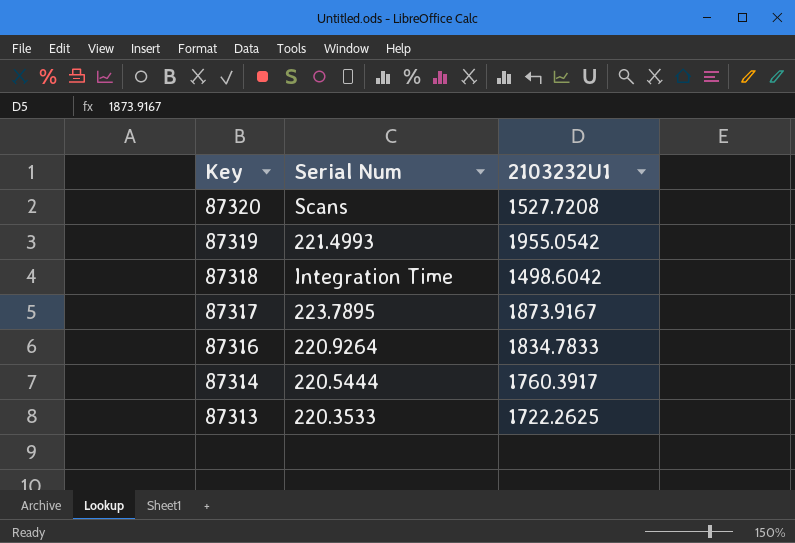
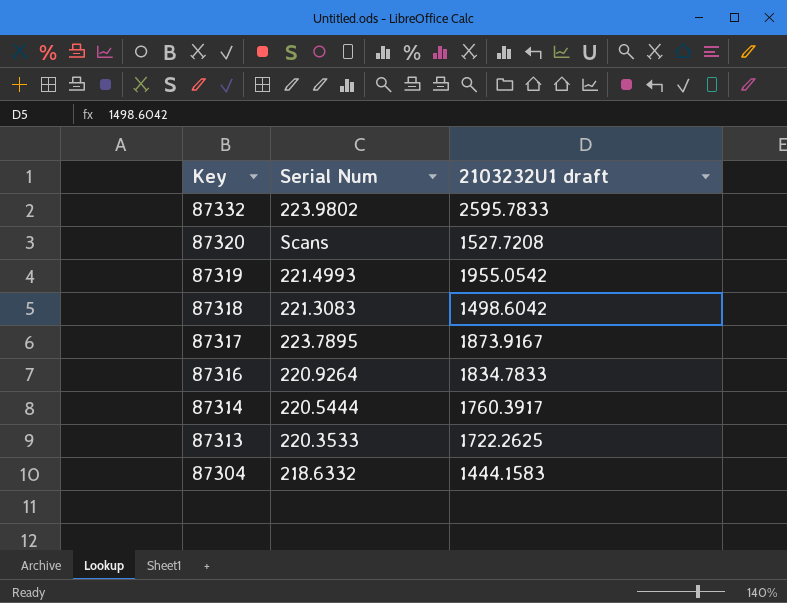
column name: 2103232U1 -> 2103232U1 draft
row 87332: none -> 223.9802 | 2595.7833
87318 | Serial Num: Integration Time -> 221.3083
row 87304: none -> 218.6332 | 1444.1583

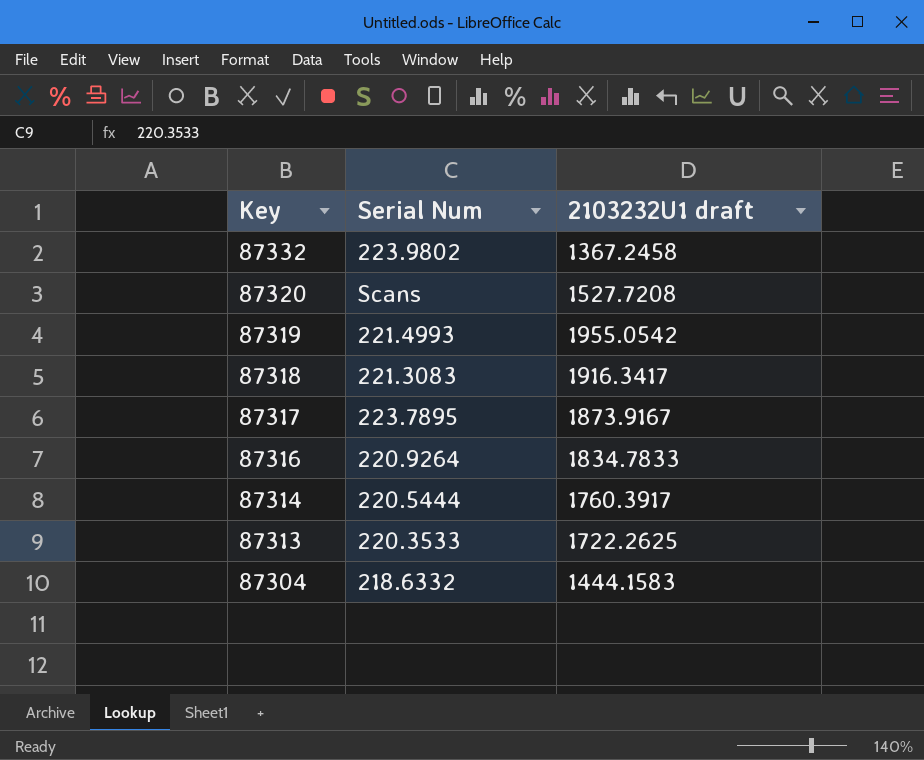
87332 | 2103232U1 draft: 2595.7833 -> 1367.2458
87318 | 2103232U1 draft: 1498.6042 -> 1916.3417

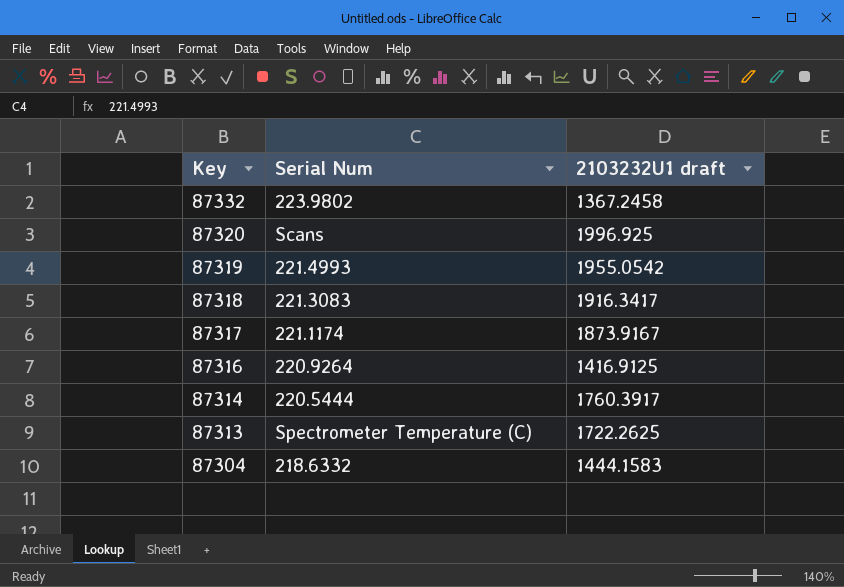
87320 | 2103232U1 draft: 1527.7208 -> 1996.925
87317 | Serial Num: 223.7895 -> 221.1174
87316 | 2103232U1 draft: 1834.7833 -> 1416.9125
87313 | Serial Num: 220.3533 -> Spectrometer Temperature (C)

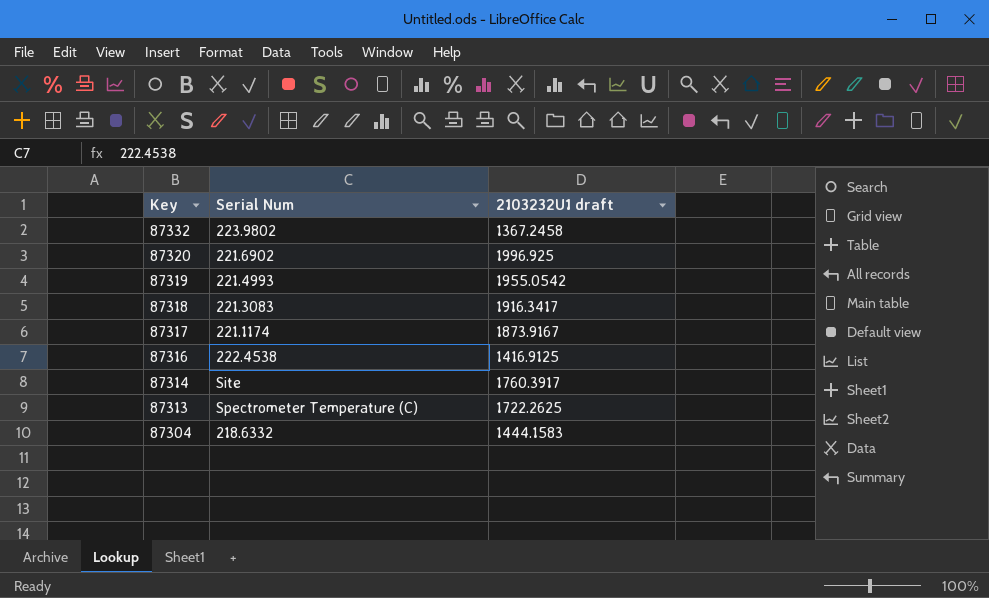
87320 | Serial Num: Scans -> 221.6902
87316 | Serial Num: 220.9264 -> 222.4538
87314 | Serial Num: 220.5444 -> Site

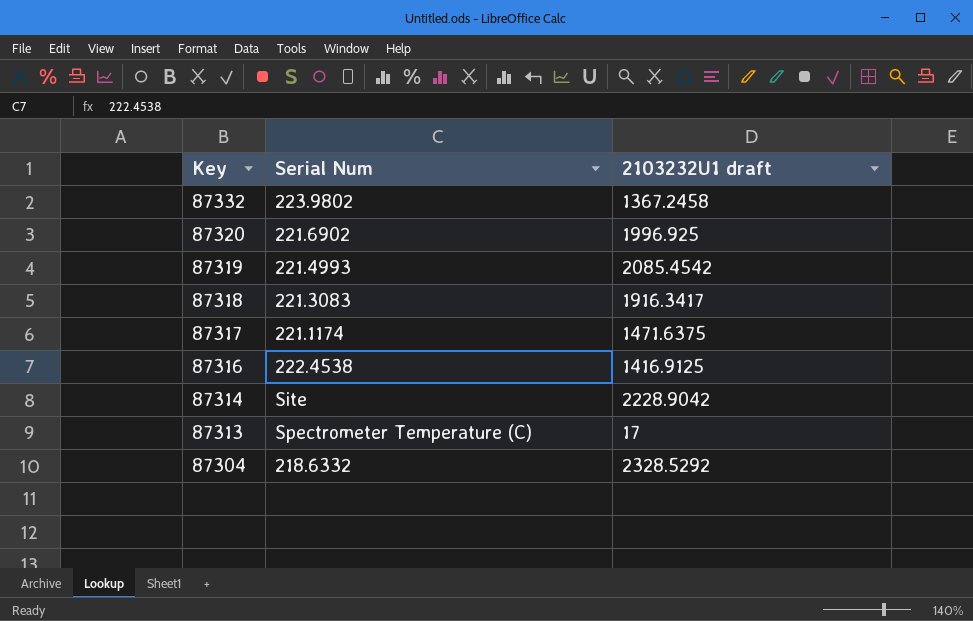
87319 | 2103232U1 draft: 1955.0542 -> 2085.4542
87317 | 2103232U1 draft: 1873.9167 -> 1471.6375
87314 | 2103232U1 draft: 1760.3917 -> 2228.9042
87313 | 2103232U1 draft: 1722.2625 -> 17
87304 | 2103232U1 draft: 1444.1583 -> 2328.5292

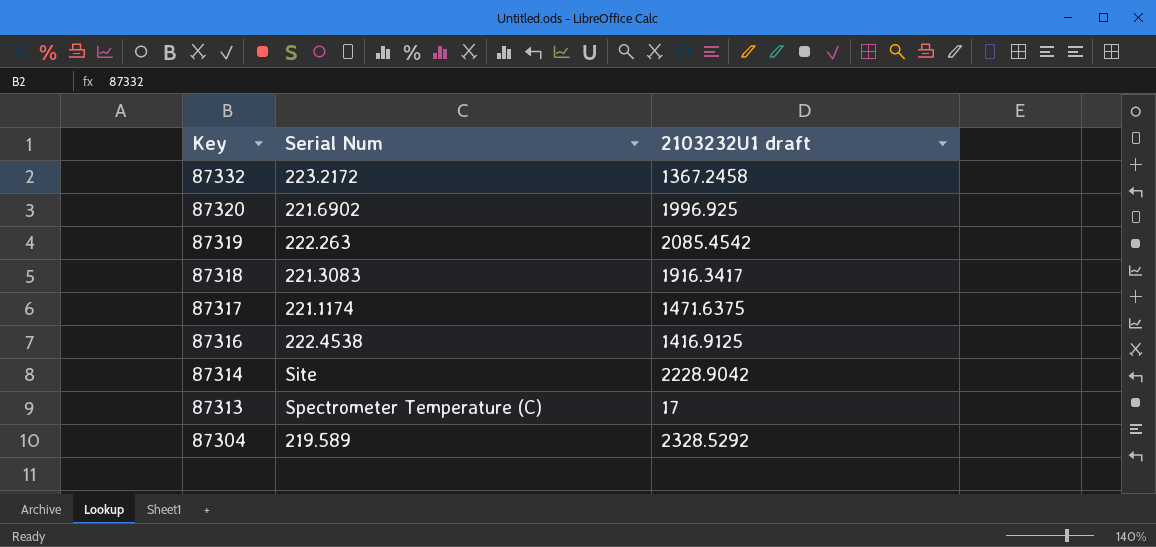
87332 | Serial Num: 223.9802 -> 223.2172
87319 | Serial Num: 221.4993 -> 222.263
87304 | Serial Num: 218.6332 -> 219.589

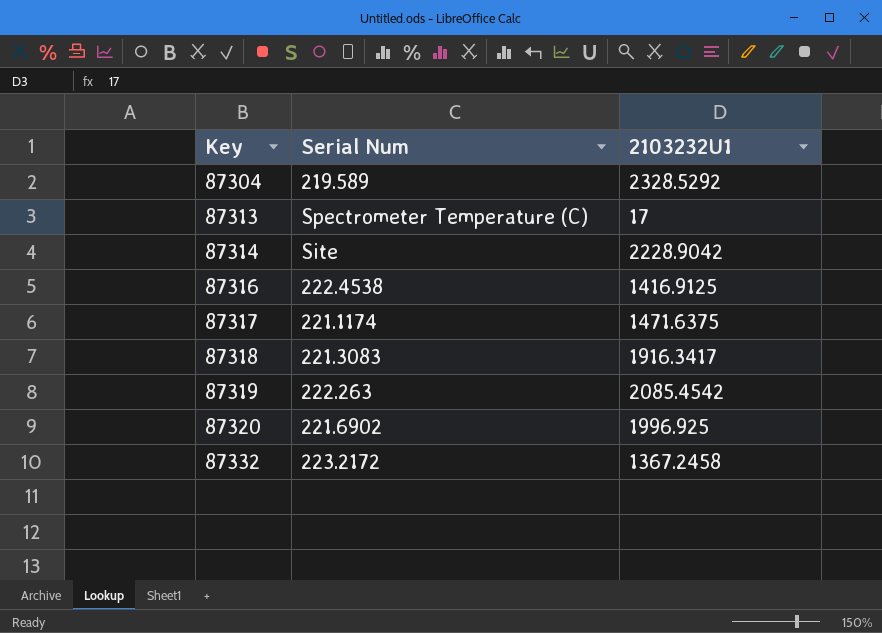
row order: Key descending -> Key ascending
column name: 2103232U1 draft -> 2103232U1

